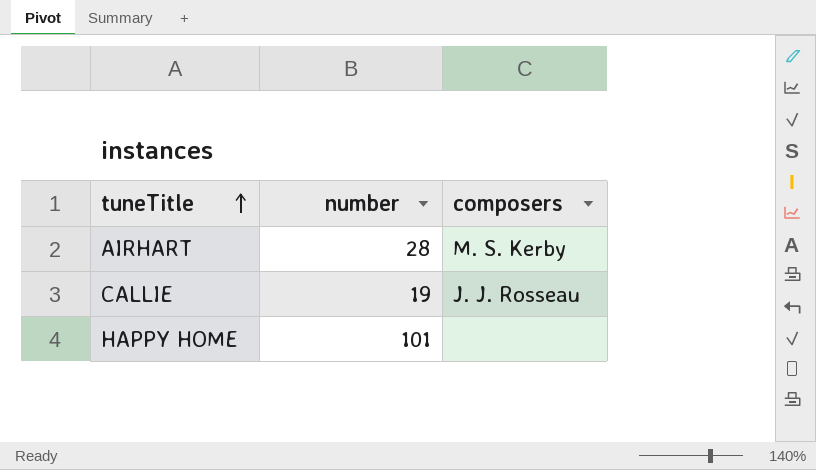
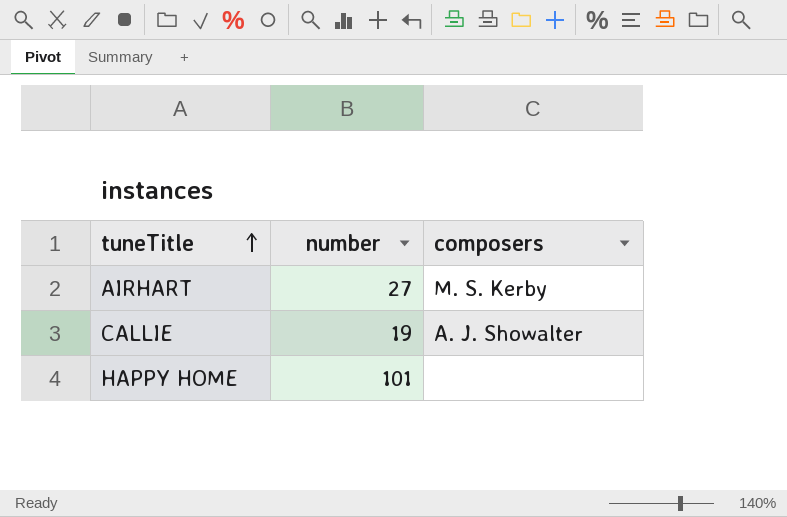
AIRHART | number: 28 -> 27
CALLIE | composers: J. J. Rosseau -> A. J. Showalter

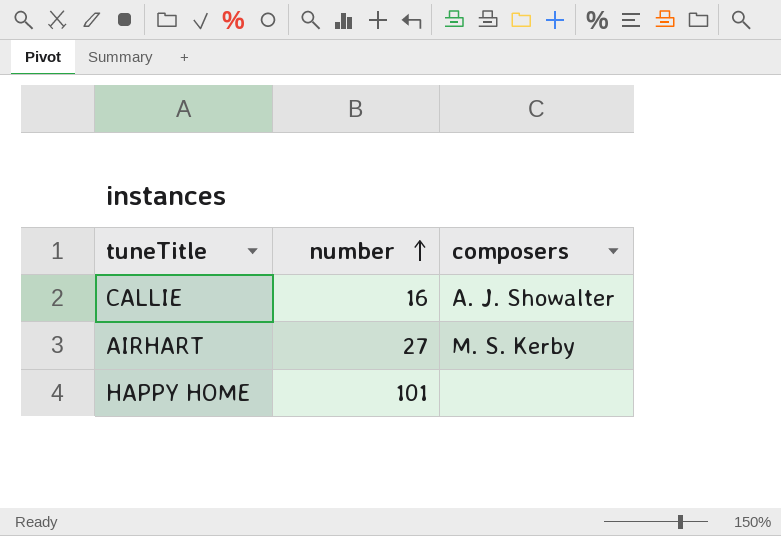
row order: tuneTitle ascending -> number ascending
CALLIE | number: 19 -> 16

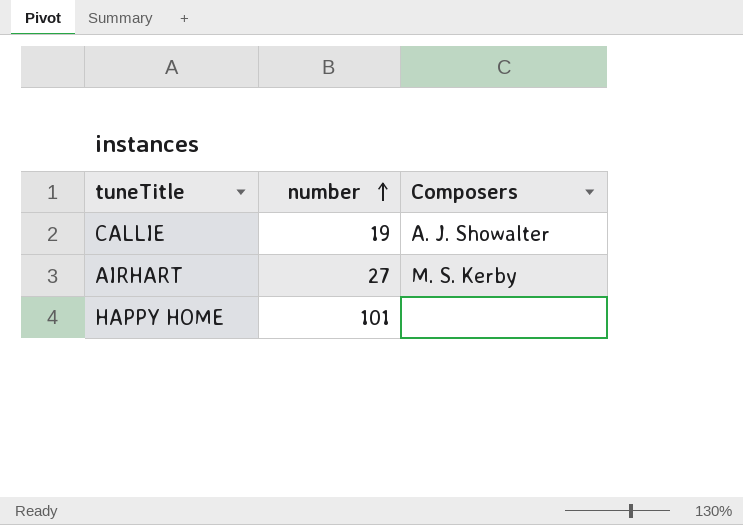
column name: composers -> Composers
CALLIE | number: 16 -> 19

